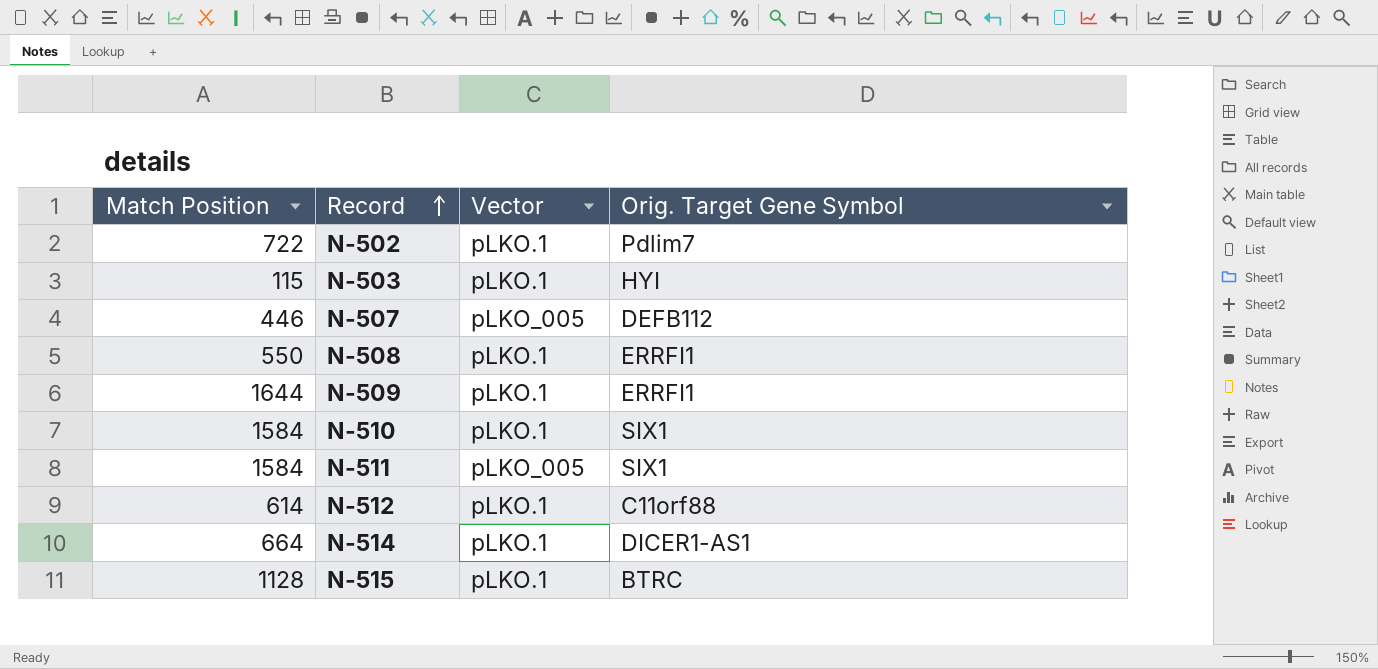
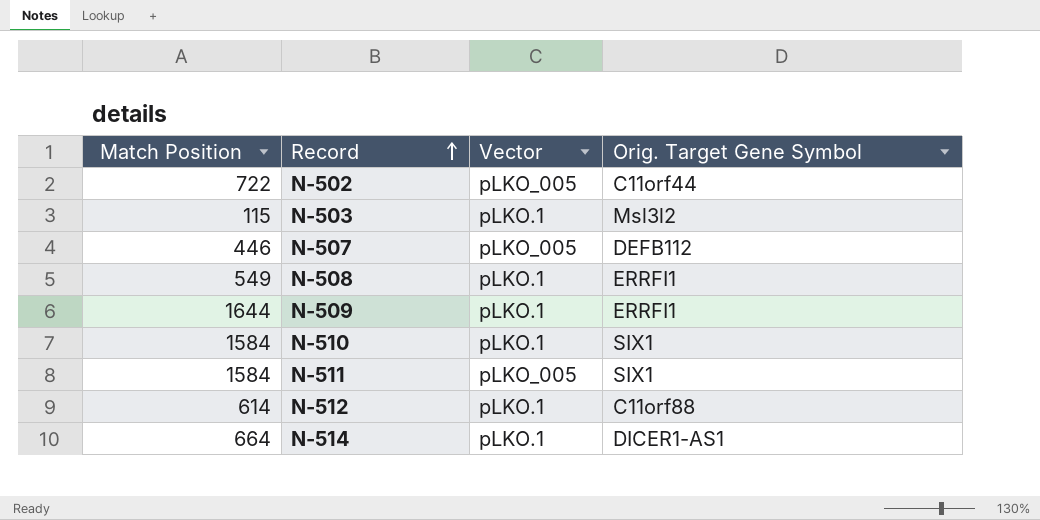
row N-515: 1128 | pLKO.1 | BTRC -> none
N-502 | Vector: pLKO.1 -> pLKO_005
N-502 | Orig. Target Gene Symbol: Pdlim7 -> C11orf44
N-503 | Orig. Target Gene Symbol: HYI -> Msl3l2
N-508 | Match Position: 550 -> 549

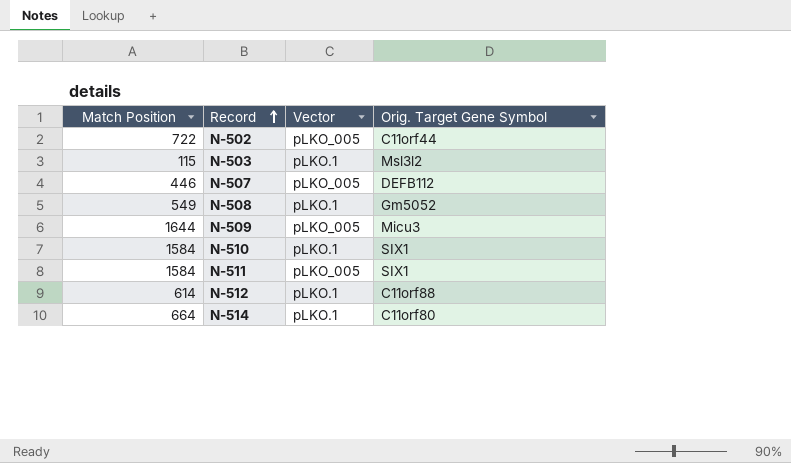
N-508 | Orig. Target Gene Symbol: ERRFI1 -> Gm5052
N-509 | Vector: pLKO.1 -> pLKO_005
N-509 | Orig. Target Gene Symbol: ERRFI1 -> Micu3
N-514 | Orig. Target Gene Symbol: DICER1-AS1 -> C11orf80

